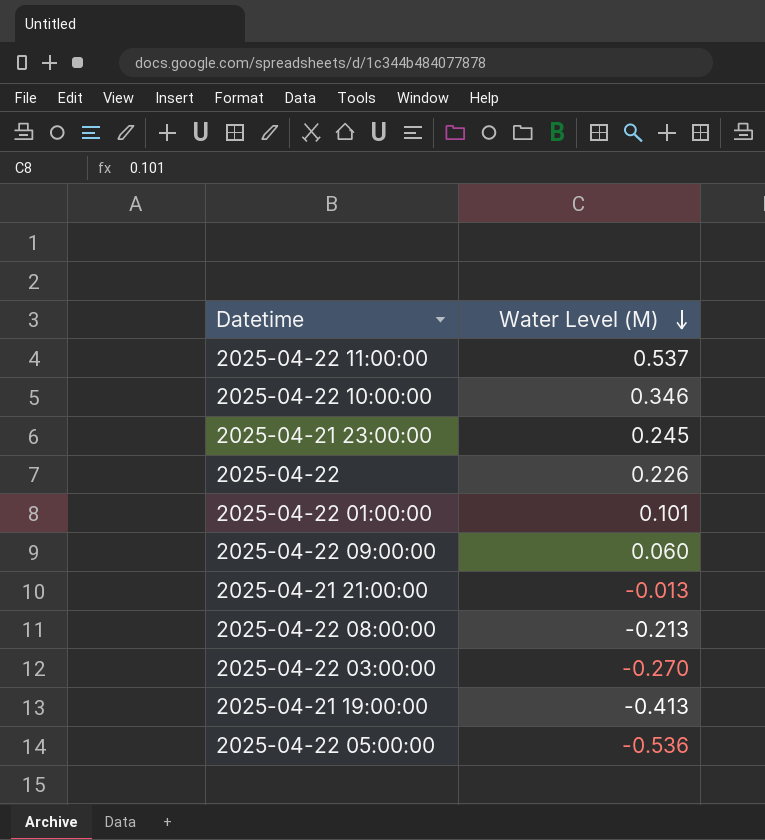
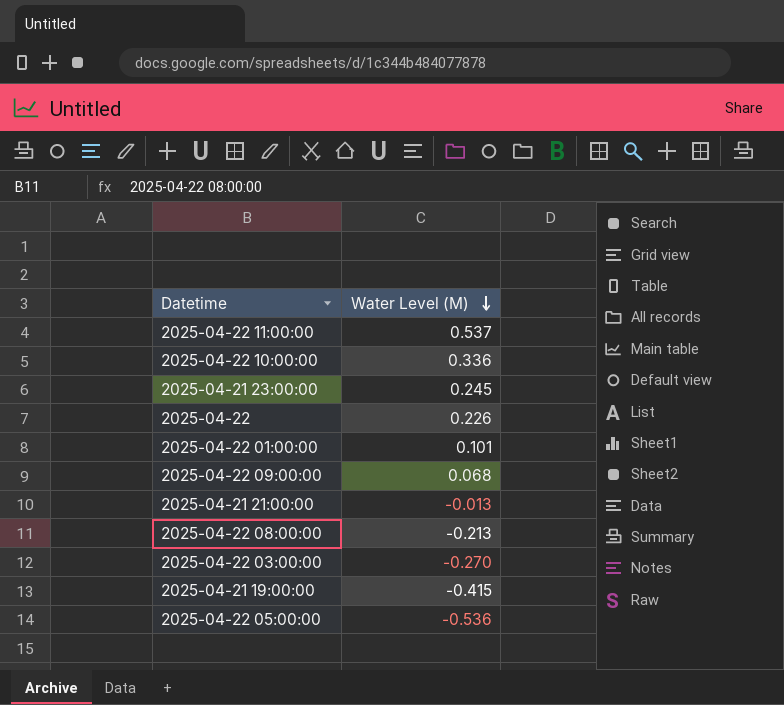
2025-04-22 10:00:00 | Water Level (M): 0.346 -> 0.336
2025-04-22 09:00:00 | Water Level (M): 0.060 -> 0.068
2025-04-21 19:00:00 | Water Level (M): -0.413 -> -0.415

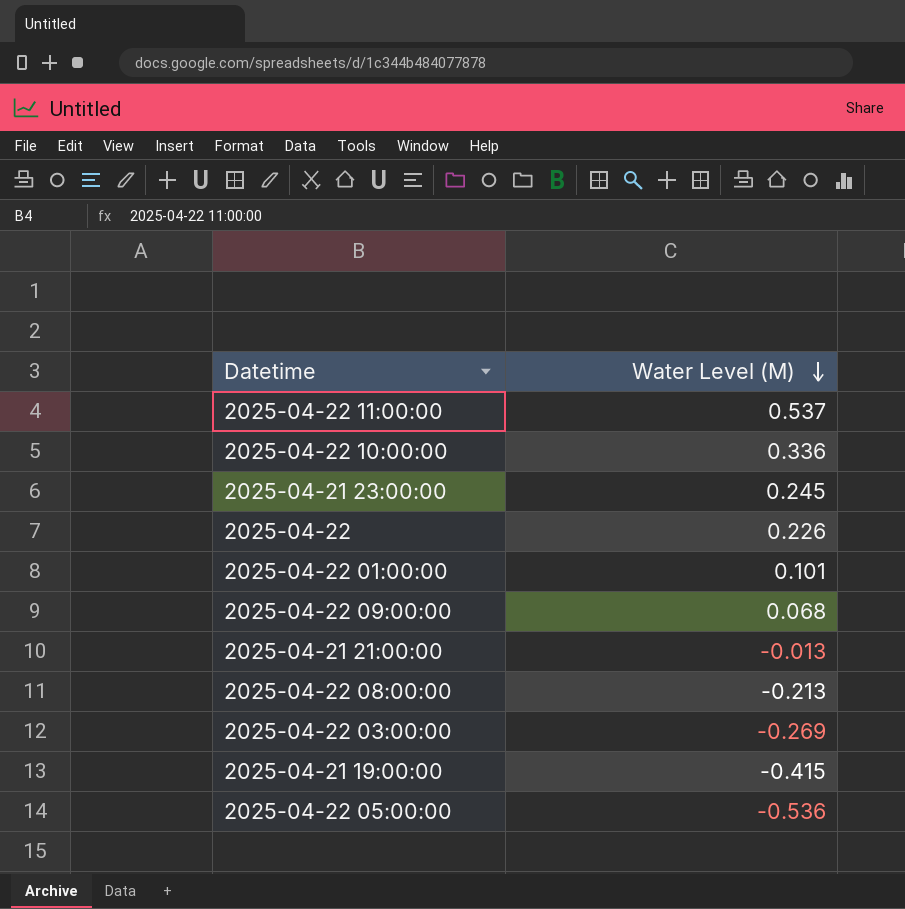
2025-04-22 03:00:00 | Water Level (M): -0.270 -> -0.269

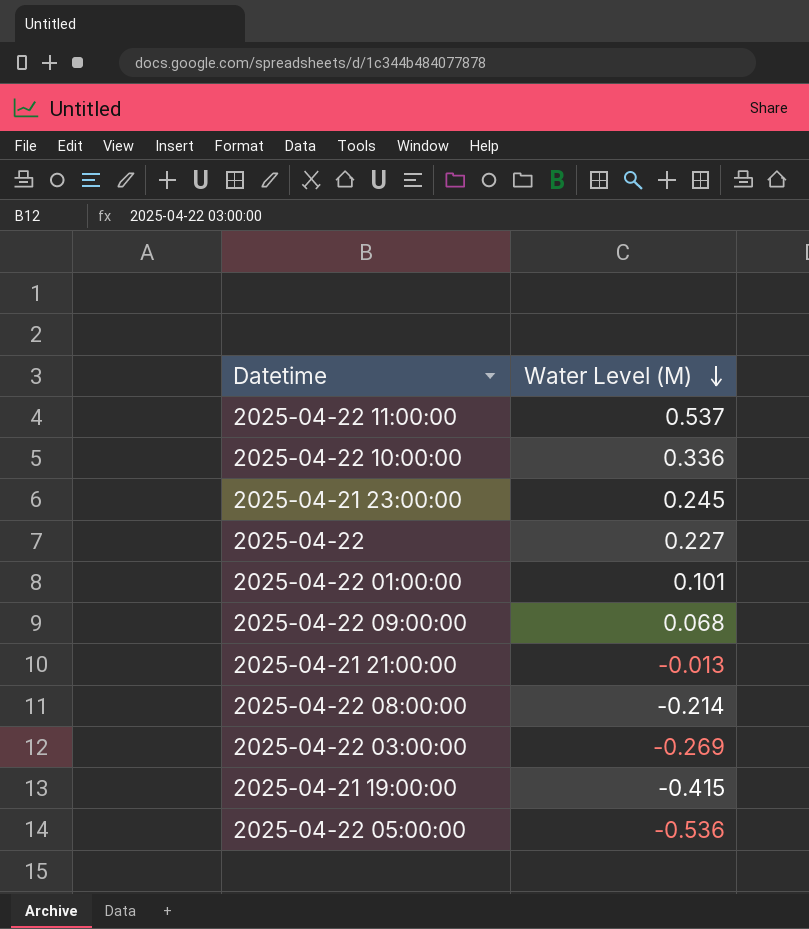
2025-04-22 | Water Level (M): 0.226 -> 0.227
2025-04-22 08:00:00 | Water Level (M): -0.213 -> -0.214

